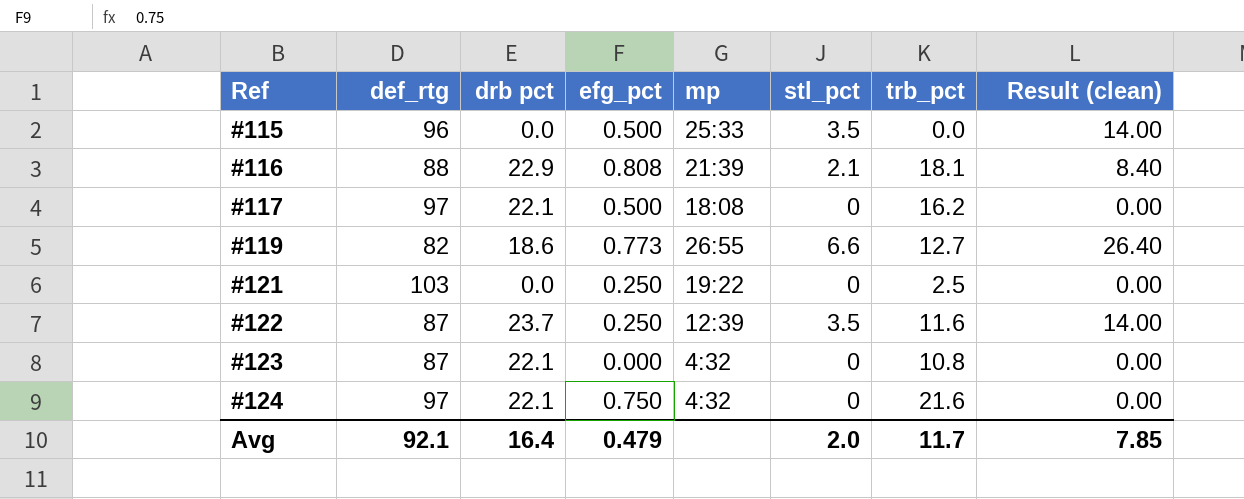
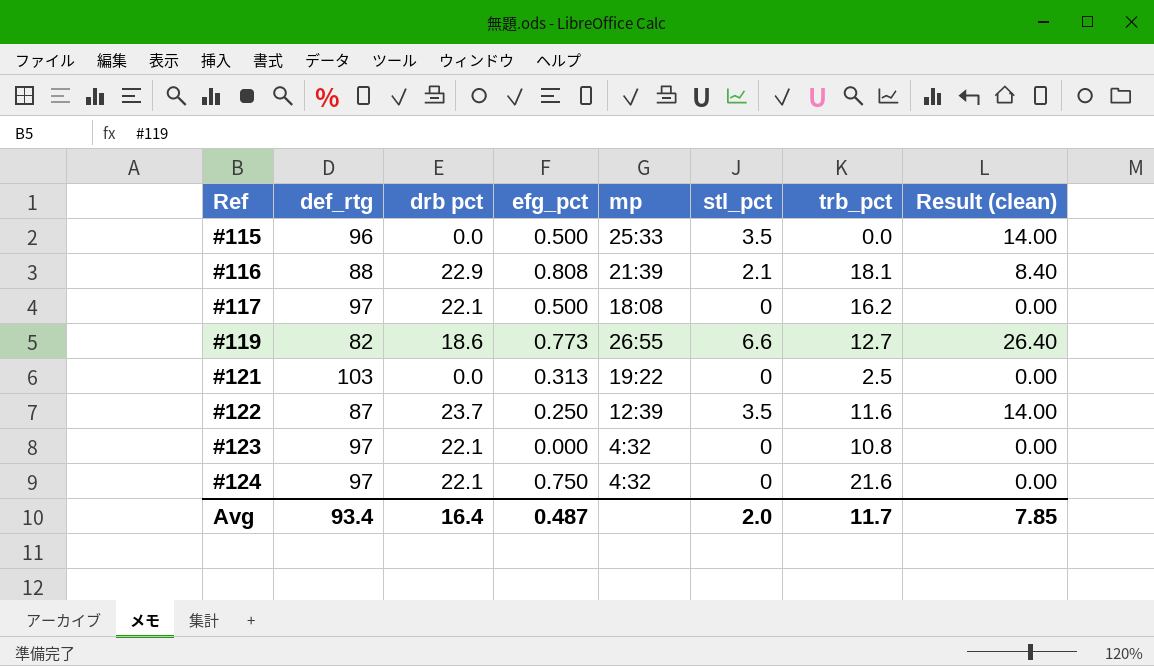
#121 | efg_pct: 0.250 -> 0.313
#123 | def_rtg: 87 -> 97
Avg | def_rtg: 92.1 -> 93.4
Avg | efg_pct: 0.479 -> 0.487

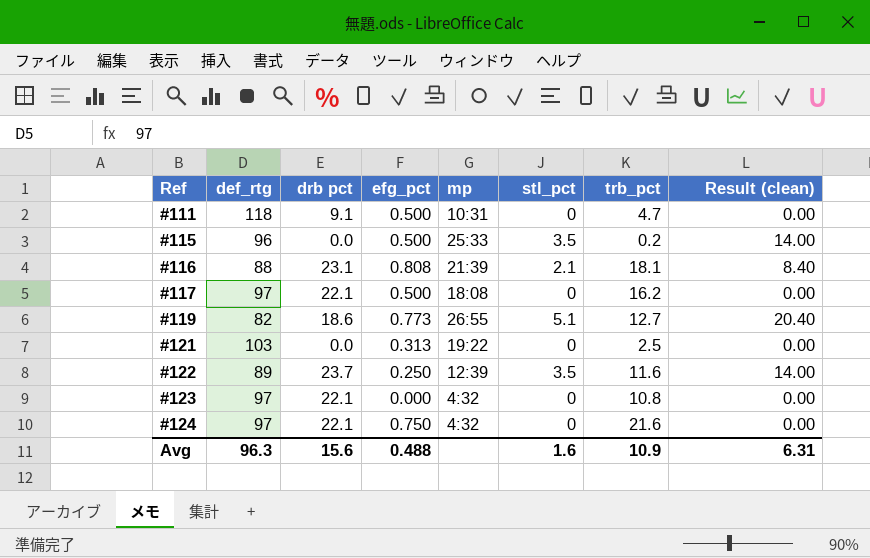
row #111: none -> 118 | 9.1 | 0.500 | 10:31 | 0 | 4.7 | 0.00
#115 | trb_pct: 0.0 -> 0.2
#116 | drb pct: 22.9 -> 23.1
#119 | stl_pct: 6.6 -> 5.1
#119 | Result (clean): 26.40 -> 20.40
#122 | def_rtg: 87 -> 89
Avg | def_rtg: 93.4 -> 96.3
Avg | drb pct: 16.4 -> 15.6
Avg | efg_pct: 0.487 -> 0.488
Avg | stl_pct: 2.0 -> 1.6
Avg | trb_pct: 11.7 -> 10.9
Avg | Result (clean): 7.85 -> 6.31

